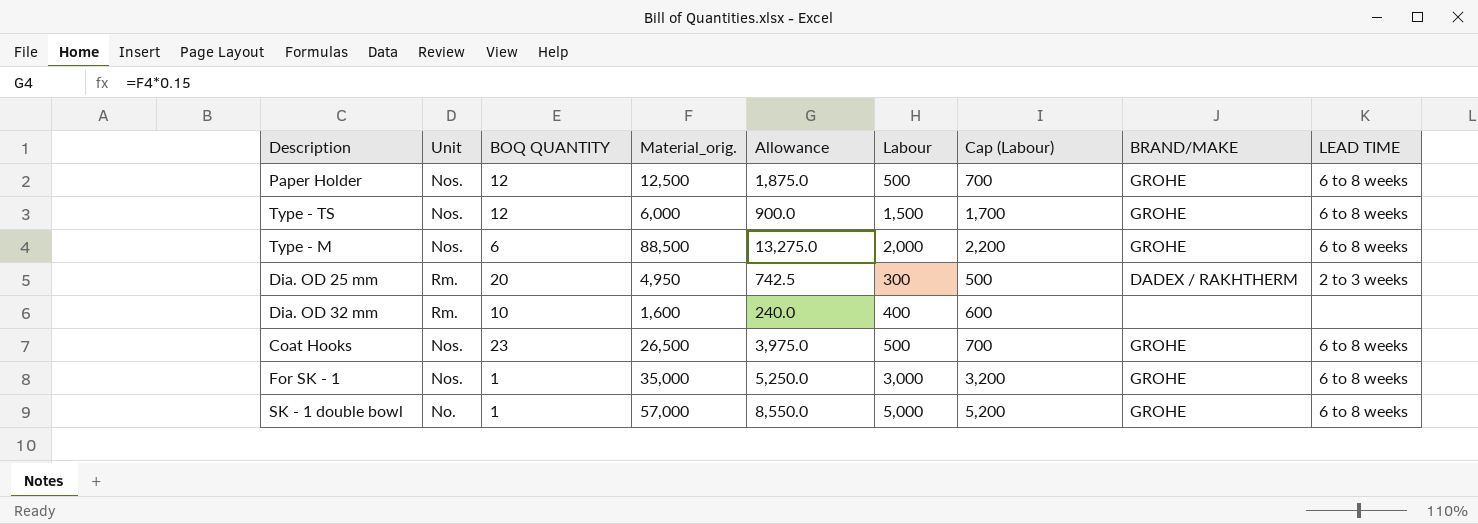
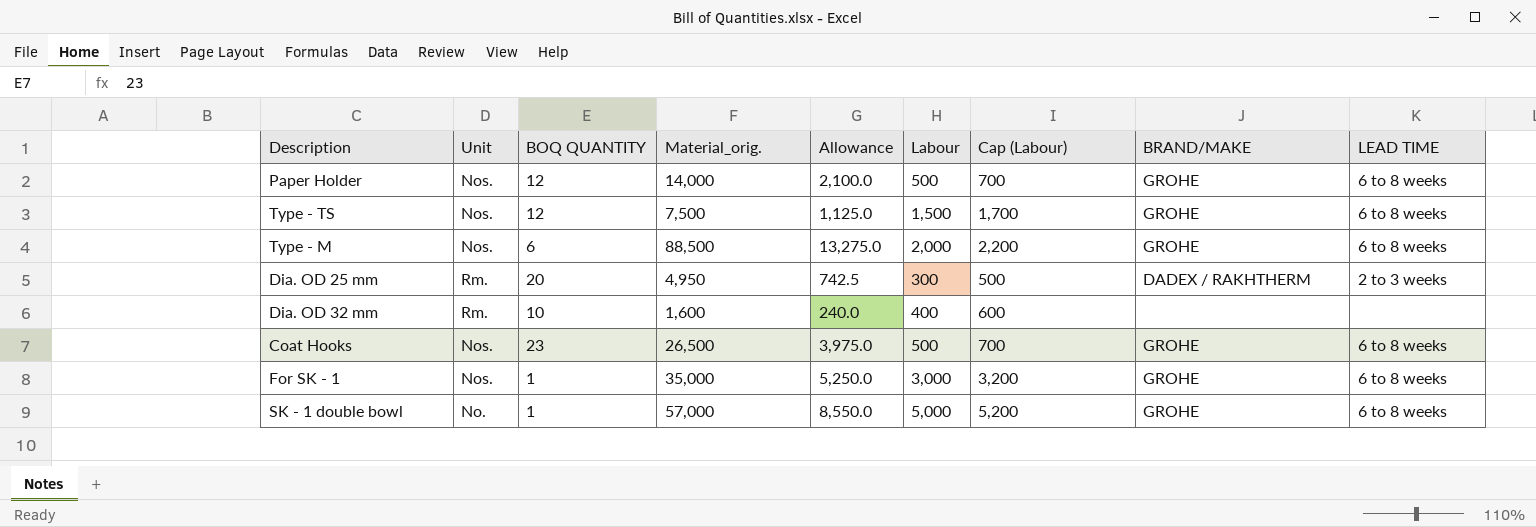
Paper Holder | Material_orig.: 12,500 -> 14,000
Paper Holder | Allowance: 1,875.0 -> 2,100.0
Type - TS | Material_orig.: 6,000 -> 7,500
Type - TS | Allowance: 900.0 -> 1,125.0

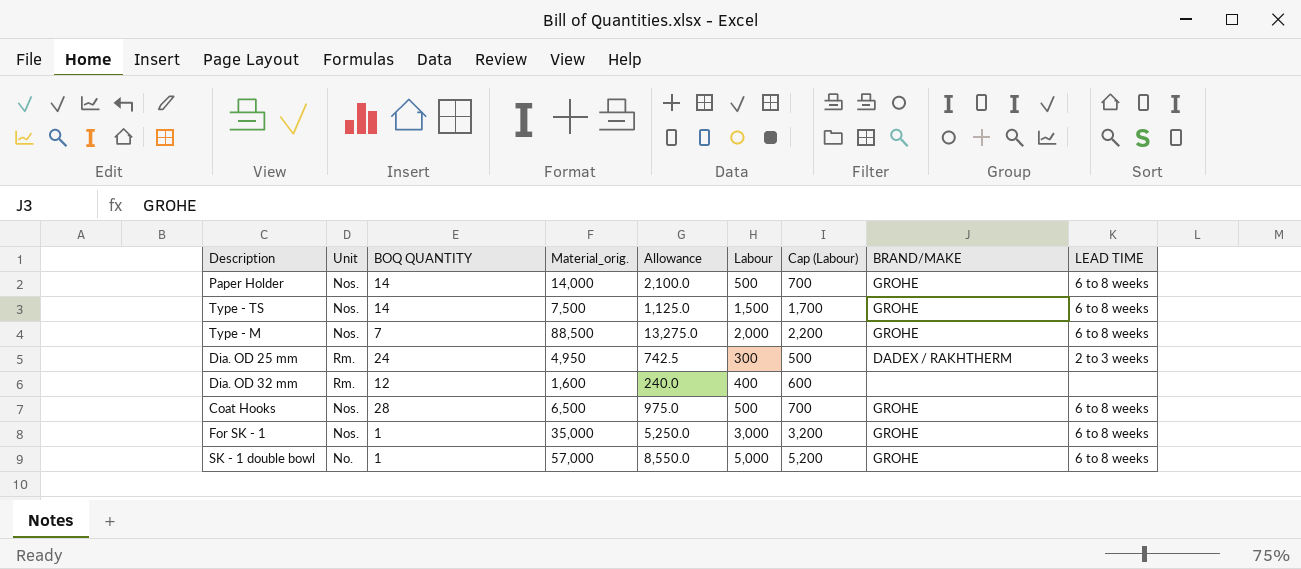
Paper Holder | BOQ QUANTITY: 12 -> 14
Type - TS | BOQ QUANTITY: 12 -> 14
Type - M | BOQ QUANTITY: 6 -> 7
Dia. OD 25 mm | BOQ QUANTITY: 20 -> 24
Dia. OD 32 mm | BOQ QUANTITY: 10 -> 12
Coat Hooks | BOQ QUANTITY: 23 -> 28
Coat Hooks | Material_orig.: 26,500 -> 6,500
Coat Hooks | Allowance: 3,975.0 -> 975.0

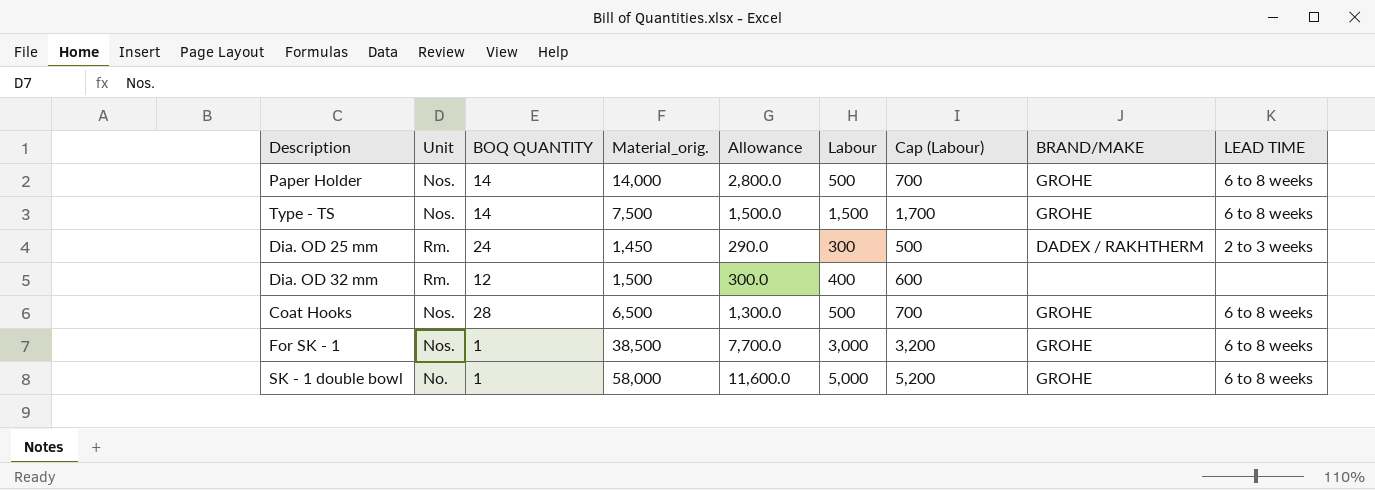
column Allowance | formula: [Material_orig.] * 0.15 -> [Material_orig.] * 0.2
row Type - M: Nos. | 7 | 88,500 | 13,275.0 | 2,000 | 2,200 | GROHE | 6 to 8 weeks -> none
Dia. OD 25 mm | Material_orig.: 4,950 -> 1,450
Dia. OD 32 mm | Material_orig.: 1,600 -> 1,500
For SK - 1 | Material_orig.: 35,000 -> 38,500
SK - 1 double bowl | Material_orig.: 57,000 -> 58,000

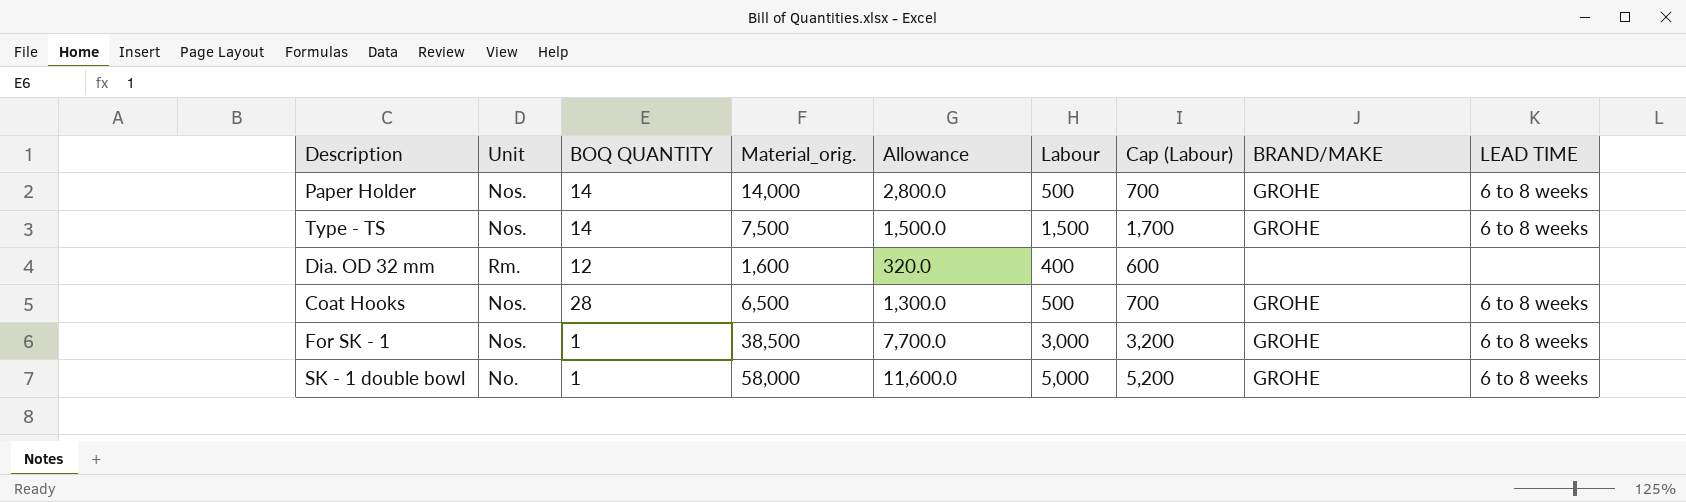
row Dia. OD 25 mm: Rm. | 24 | 1,450 | 290.0 | 300 | 500 | DADEX / RAKHTHERM | 2 to 3 weeks -> none
Dia. OD 32 mm | Material_orig.: 1,500 -> 1,600
Dia. OD 32 mm | Allowance: 300.0 -> 320.0

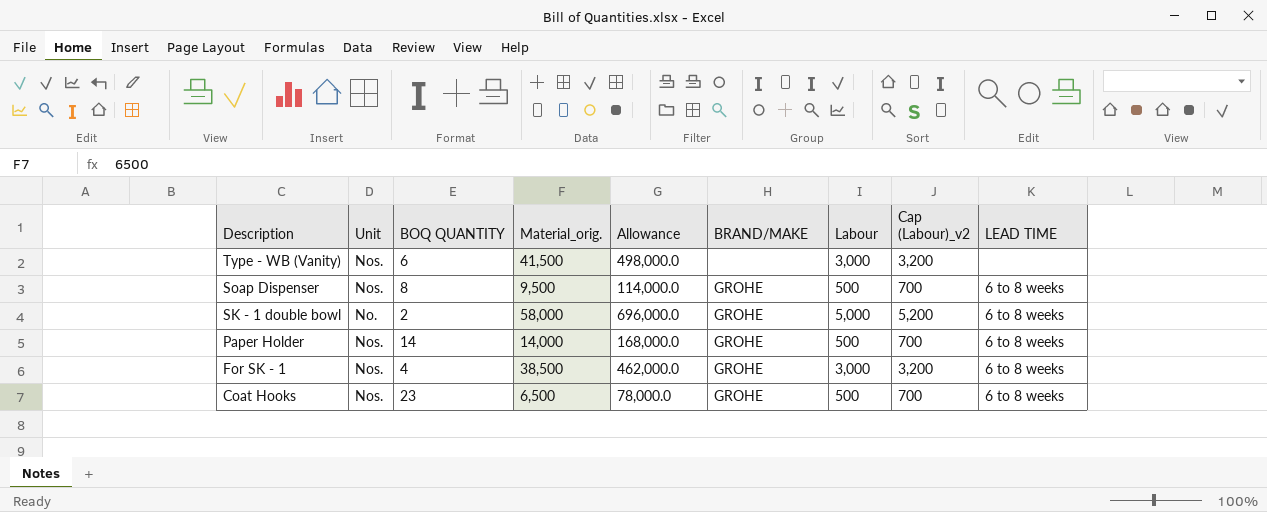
row order: none -> Description descending
column Allowance | formula: [Material_orig.] * 0.2 -> [Material_orig.] * 12
column BRAND/MAKE | position: 8 -> 6
column name: Cap (Labour) -> Cap (Labour)_v2
row Type - TS: Nos. | 14 | 7,500 | 1,500.0 | 1,500 | 1,700 | GROHE | 6 to 8 weeks -> none
row Dia. OD 32 mm: Rm. | 12 | 1,600 | 320.0 | 400 | 600 | none | none -> none
row Type - WB (Vanity): none -> Nos. | 6 | 41,500 | 498,000.0 | none | 3,000 | 3,200 | none
row Soap Dispenser: none -> Nos. | 8 | 9,500 | 114,000.0 | GROHE | 500 | 700 | 6 to 8 weeks
SK - 1 double bowl | BOQ QUANTITY: 1 -> 2
For SK - 1 | BOQ QUANTITY: 1 -> 4
Coat Hooks | BOQ QUANTITY: 28 -> 23

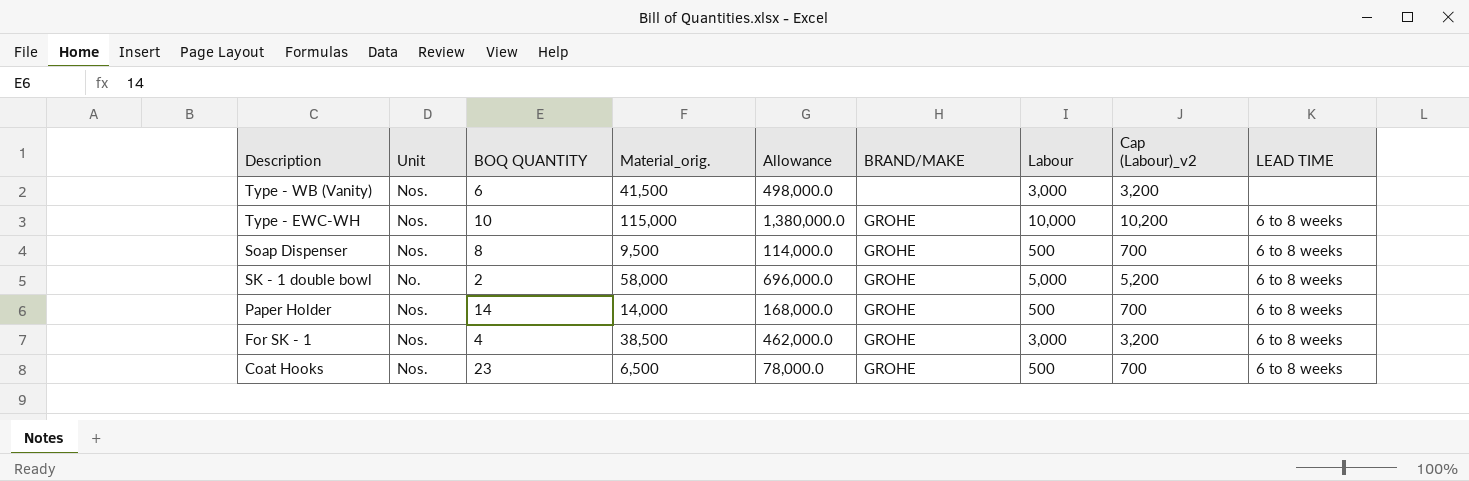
row Type - EWC-WH: none -> Nos. | 10 | 115,000 | 1,380,000.0 | GROHE | 10,000 | 10,200 | 6 to 8 weeks

